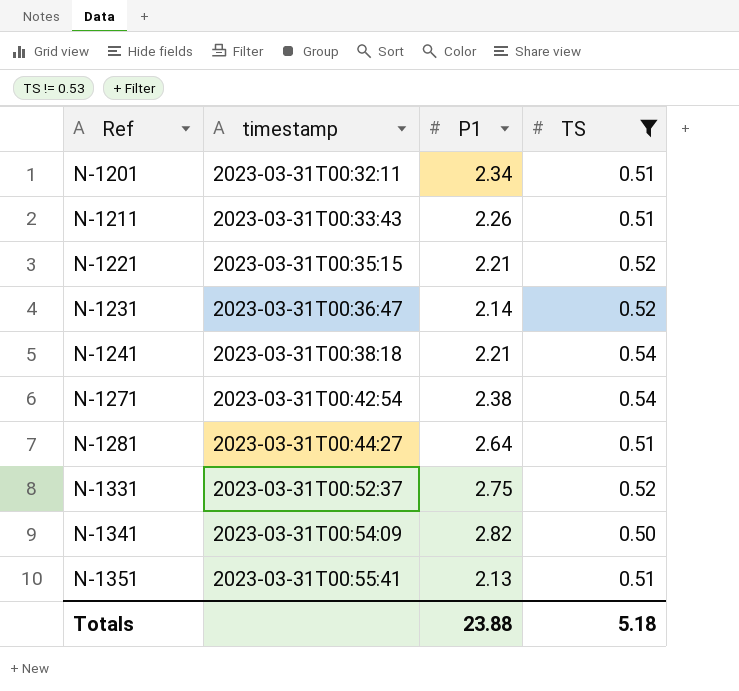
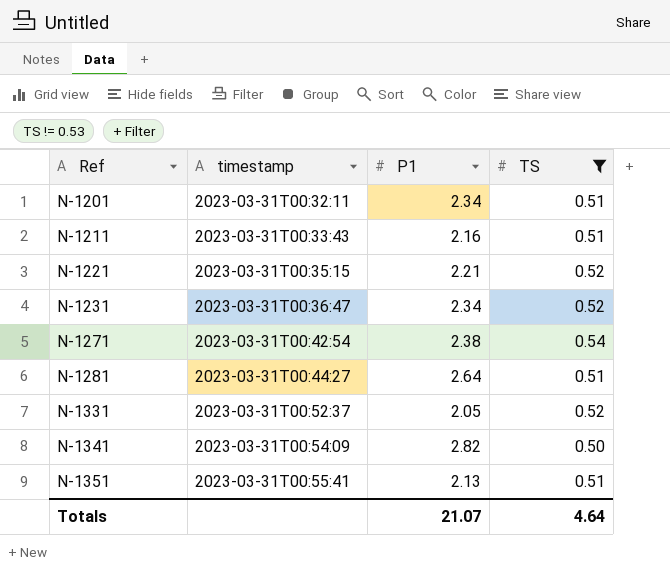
row N-1241: 2023-03-31T00:38:18 | 2.21 | 0.54 -> none
N-1211 | P1: 2.26 -> 2.16
N-1231 | P1: 2.14 -> 2.34
N-1331 | P1: 2.75 -> 2.05
Totals | P1: 23.88 -> 21.07
Totals | TS: 5.18 -> 4.64

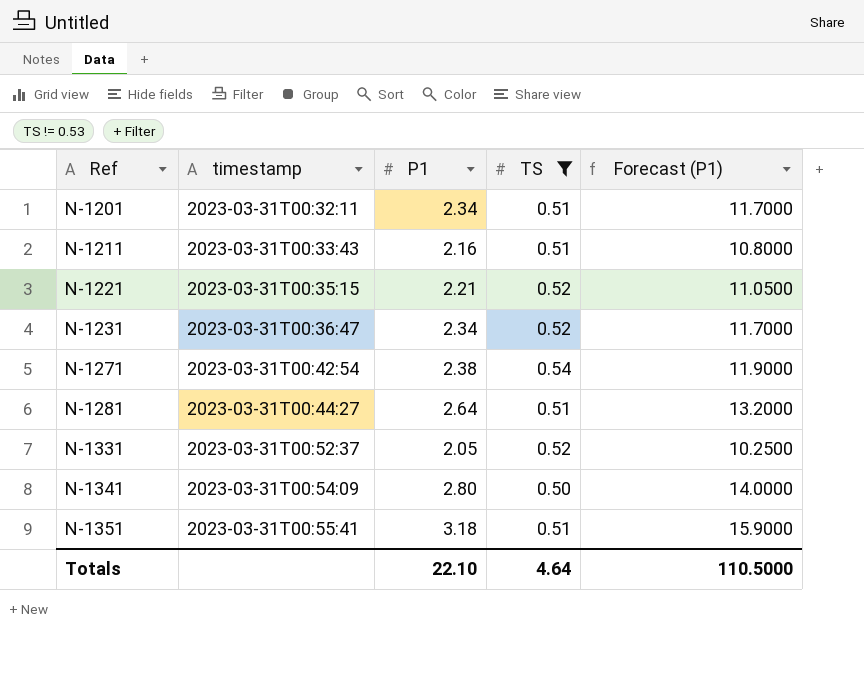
column Forecast (P1) | formula: none -> [P1] * 5
N-1341 | P1: 2.82 -> 2.80
N-1351 | P1: 2.13 -> 3.18
Totals | P1: 21.07 -> 22.10

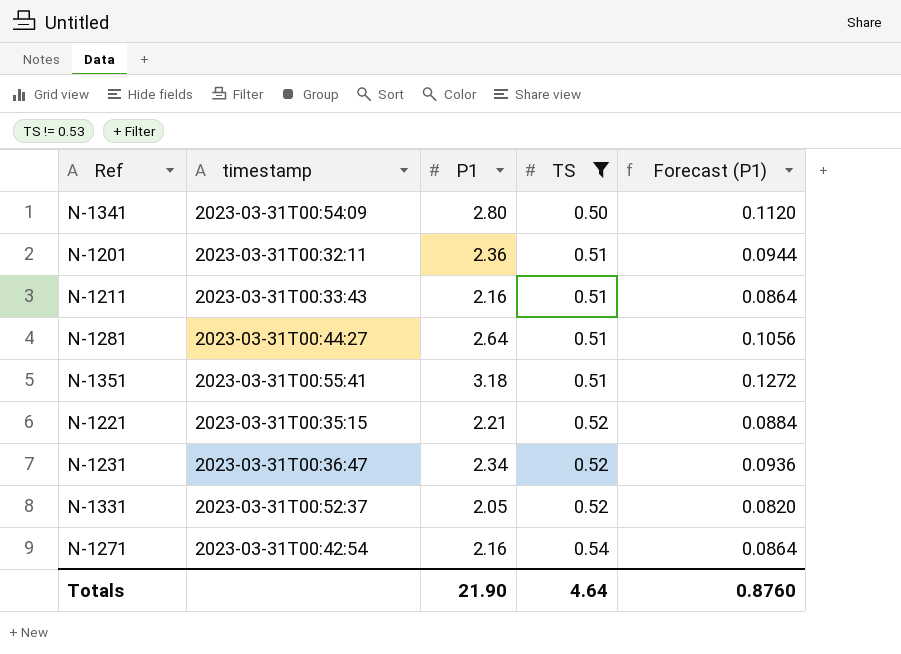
row order: Ref ascending -> TS ascending
column Forecast (P1) | formula: [P1] * 5 -> [P1] * 0.04
N-1201 | P1: 2.34 -> 2.36
N-1271 | P1: 2.38 -> 2.16
Totals | P1: 22.10 -> 21.90
Totals | Forecast (P1): 110.5000 -> 0.8760

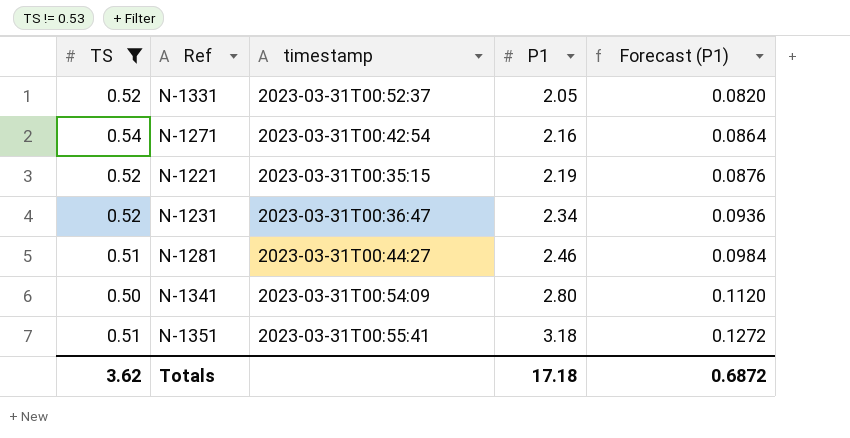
row order: TS ascending -> P1 ascending
column TS | position: 4 -> 1
row N-1201: 2023-03-31T00:32:11 | 2.36 | 0.51 | 0.0944 -> none
row N-1211: 2023-03-31T00:33:43 | 2.16 | 0.51 | 0.0864 -> none
N-1221 | P1: 2.21 -> 2.19
N-1221 | Forecast (P1): 0.0884 -> 0.0876
N-1281 | P1: 2.64 -> 2.46
N-1281 | Forecast (P1): 0.1056 -> 0.0984
Totals | TS: 4.64 -> 3.62
Totals | P1: 21.90 -> 17.18
Totals | Forecast (P1): 0.8760 -> 0.6872

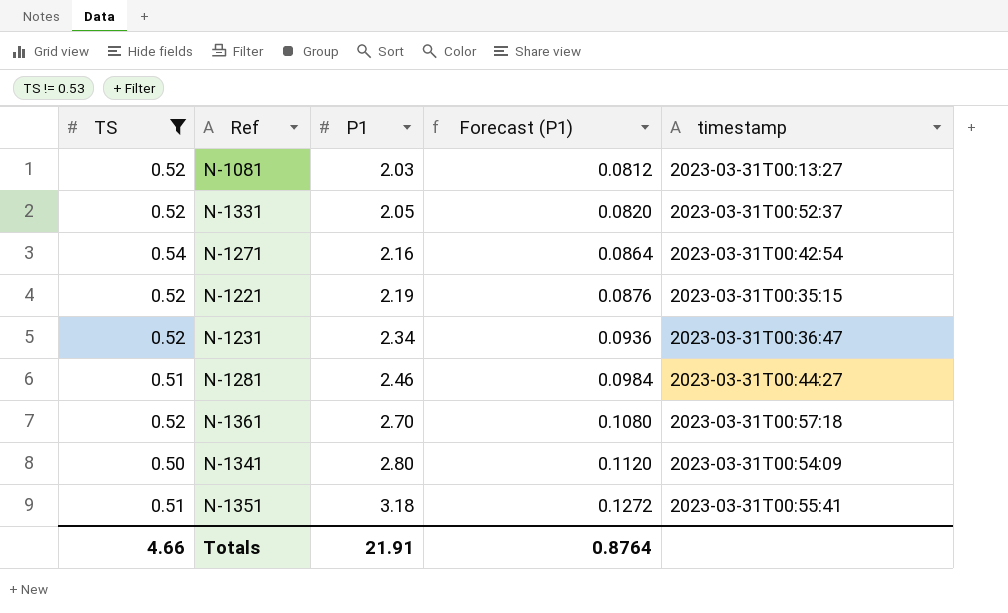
column timestamp | position: 3 -> 5
row N-1081: none -> 0.52 | 2.03 | 0.0812 | 2023-03-31T00:13:27
row N-1361: none -> 0.52 | 2.70 | 0.1080 | 2023-03-31T00:57:18
Totals | TS: 3.62 -> 4.66
Totals | P1: 17.18 -> 21.91
Totals | Forecast (P1): 0.6872 -> 0.8764

